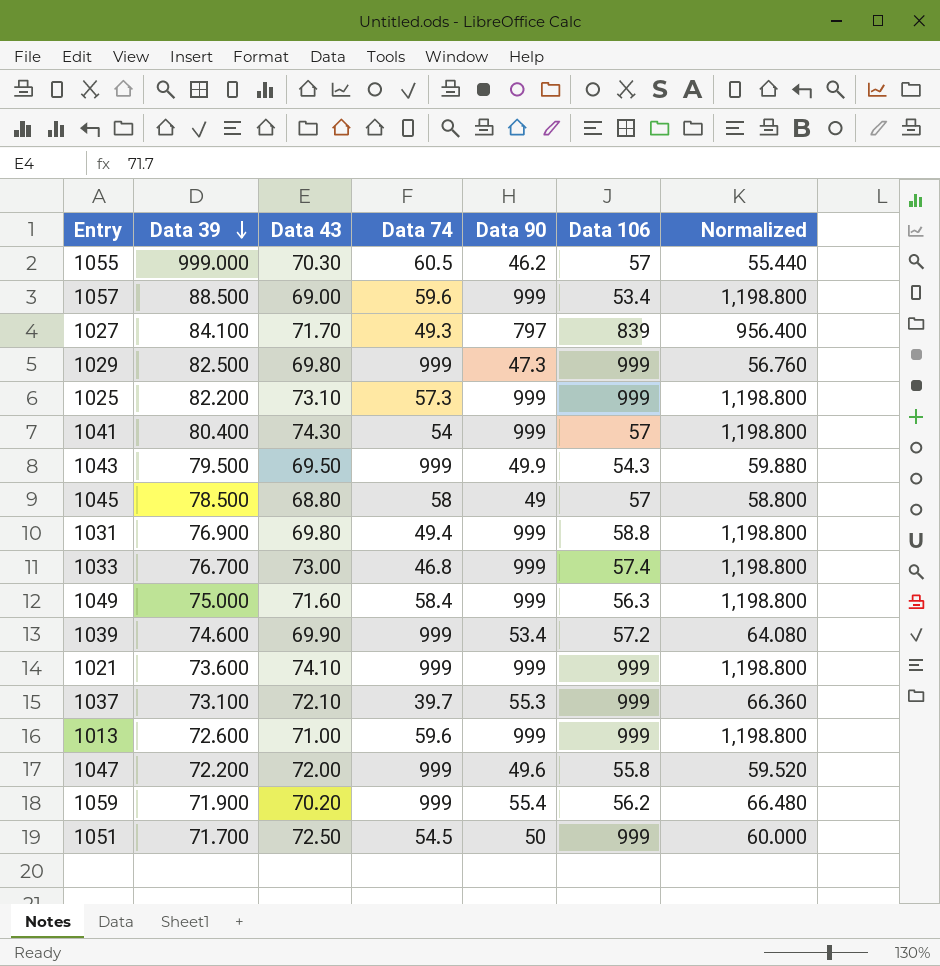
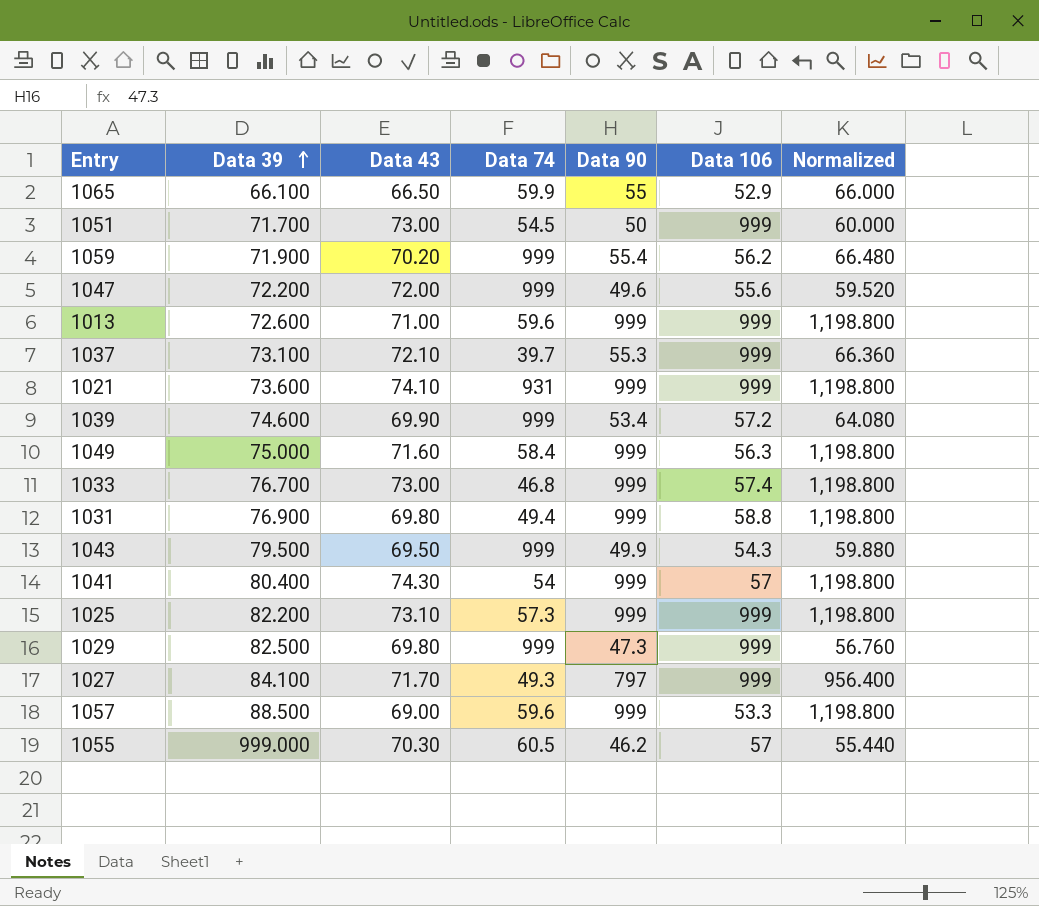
row order: Data 39 descending -> Data 39 ascending
row 1045: 78.500 | 68.80 | 58 | 49 | 57 | 58.800 -> none
row 1065: none -> 66.100 | 66.50 | 59.9 | 55 | 52.9 | 66.000
1051 | Data 43: 72.50 -> 73.00
1047 | Data 106: 55.8 -> 55.6
1021 | Data 74: 999 -> 931
1027 | Data 106: 839 -> 999
1057 | Data 106: 53.4 -> 53.3

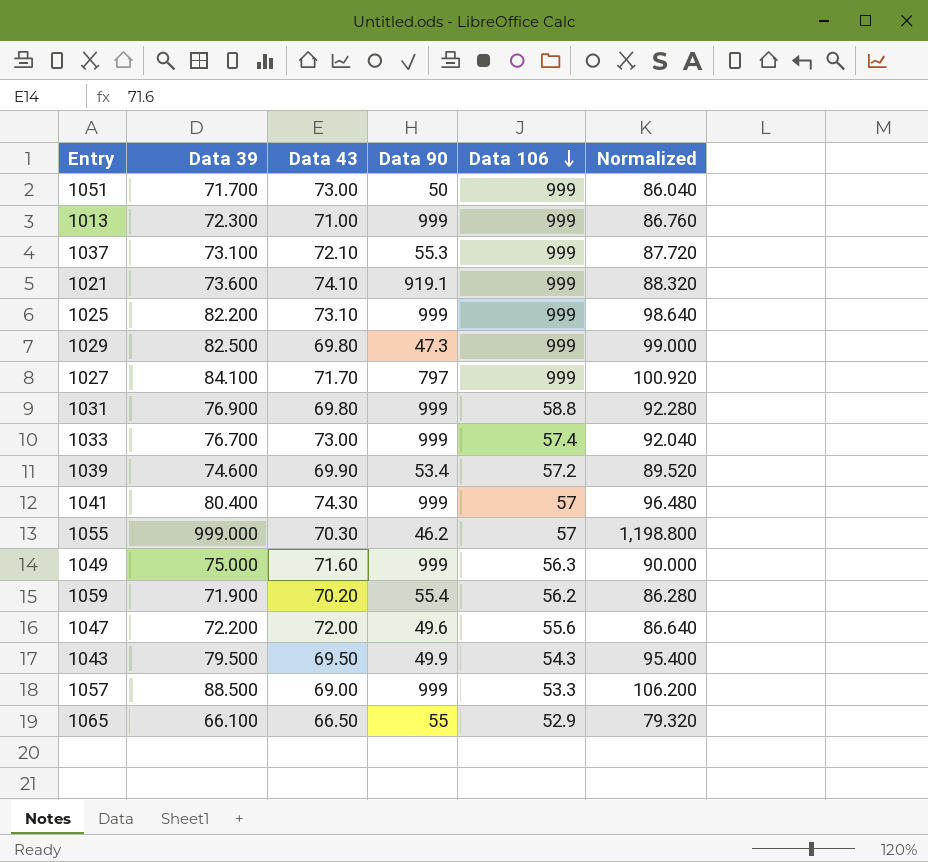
row order: Data 39 ascending -> Data 106 descending
column Data 74 | position: 4 -> none
column Normalized | formula: [Data 90] * 1.2 -> [Data 39] * 1.2
1013 | Data 39: 72.600 -> 72.300
1021 | Data 90: 999 -> 919.1

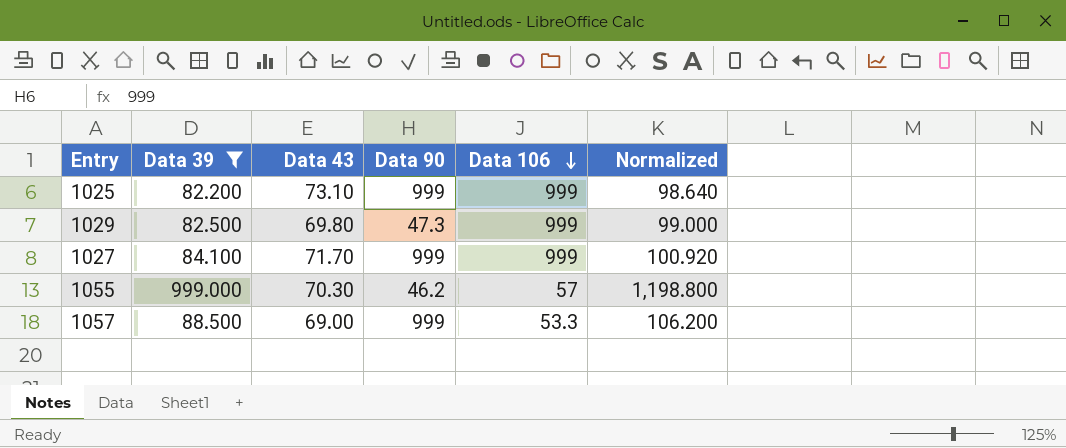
filter: none -> Data 39 >= 82.200
1027 | Data 90: 797 -> 999

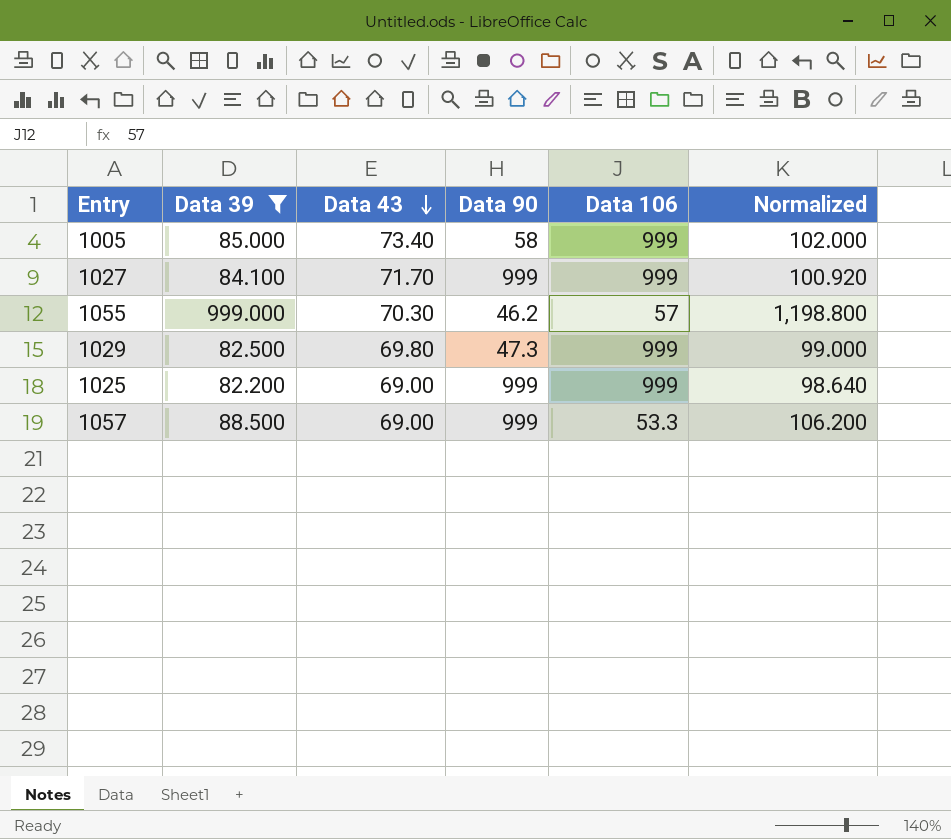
row order: Data 106 descending -> Data 43 descending
row 1005: none -> 85.000 | 73.40 | 58 | 999 | 102.000
1025 | Data 43: 73.10 -> 69.00

